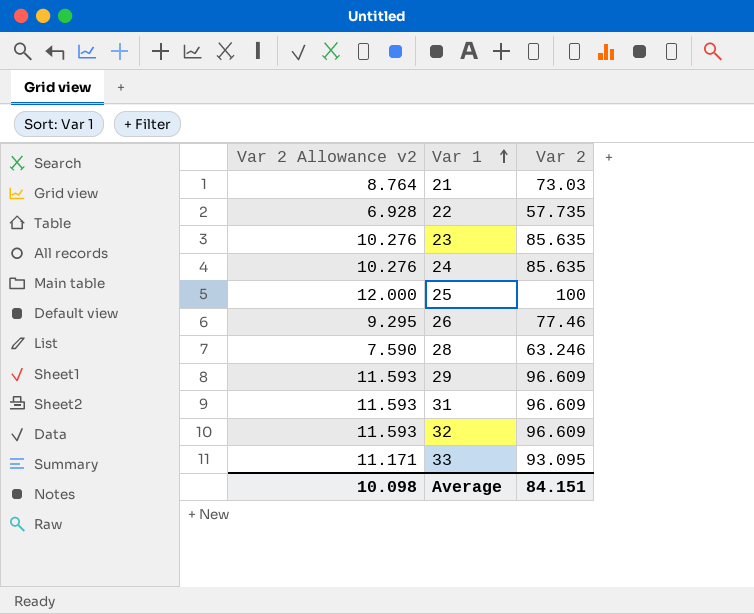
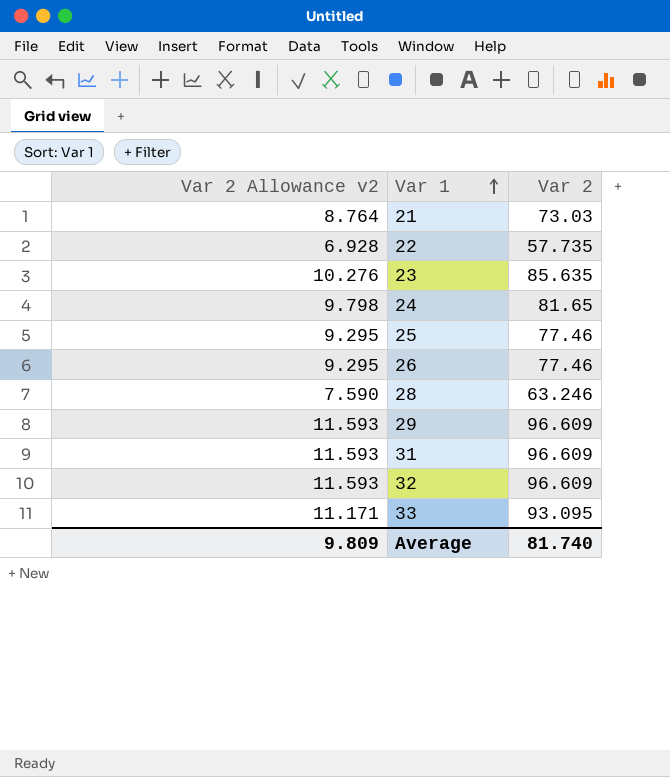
24 | Var 2 Allowance v2: 10.276 -> 9.798
24 | Var 2: 85.635 -> 81.65
25 | Var 2 Allowance v2: 12.000 -> 9.295
25 | Var 2: 100 -> 77.46
Average | Var 2 Allowance v2: 10.098 -> 9.809
Average | Var 2: 84.151 -> 81.740

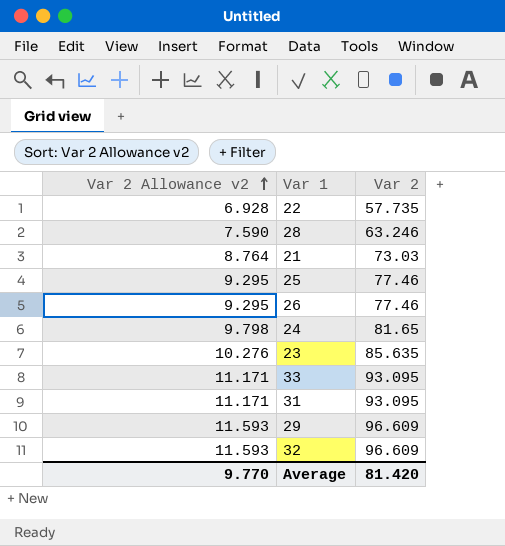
row order: Var 1 ascending -> Var 2 Allowance v2 ascending
31 | Var 2 Allowance v2: 11.593 -> 11.171
31 | Var 2: 96.609 -> 93.095
Average | Var 2 Allowance v2: 9.809 -> 9.770
Average | Var 2: 81.740 -> 81.420

